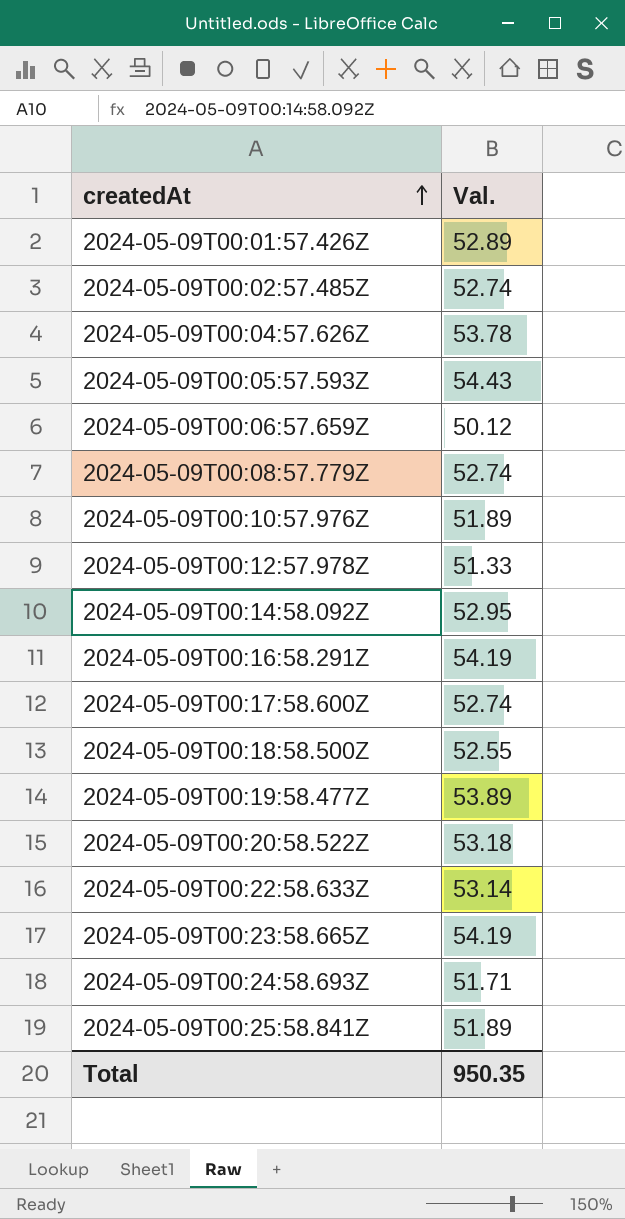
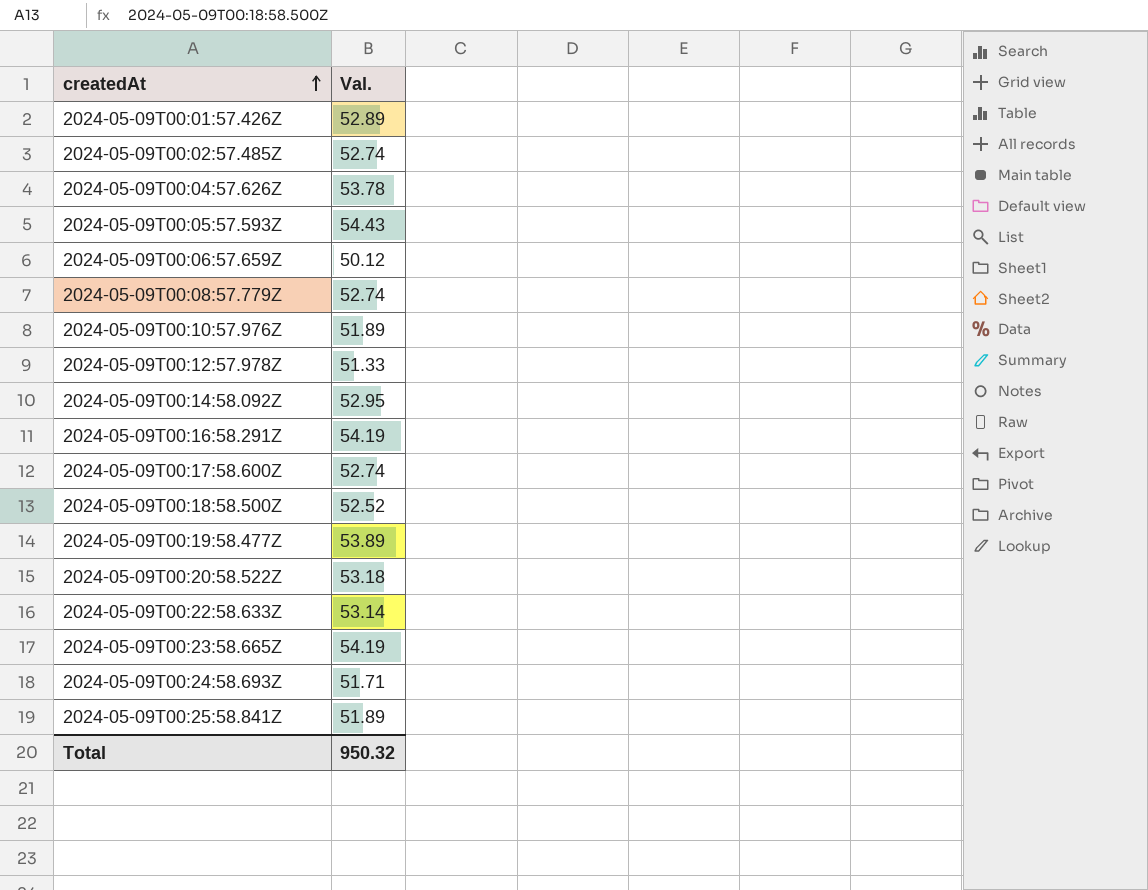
2024-05-09T00:18:58.500Z | Val.: 52.55 -> 52.52
Total | Val.: 950.35 -> 950.32

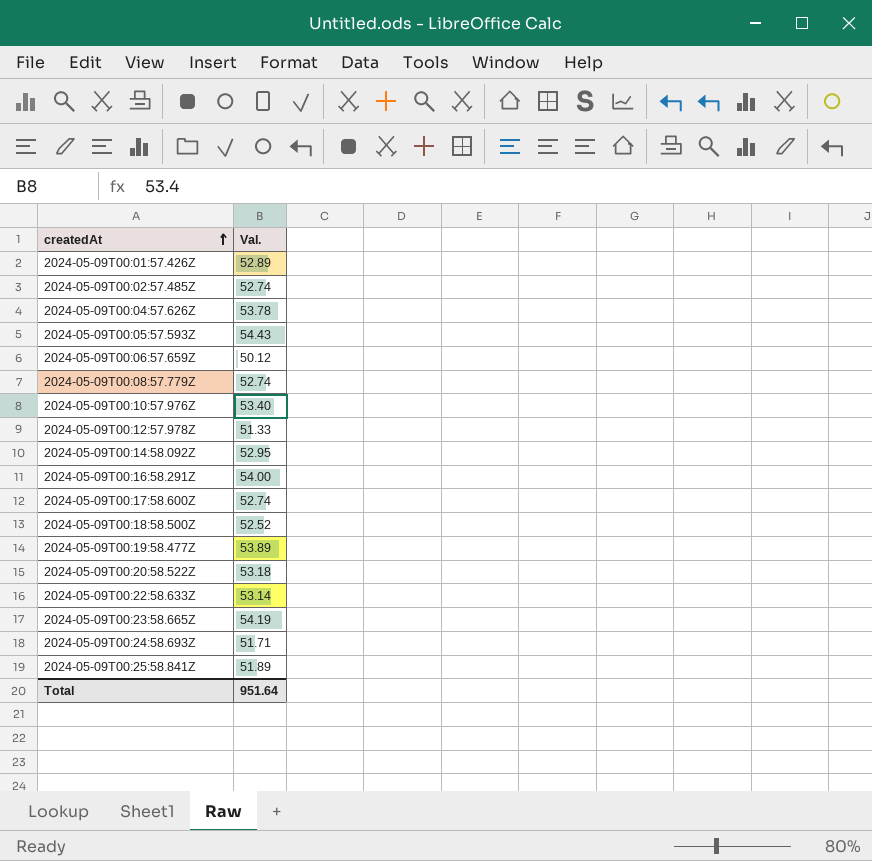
2024-05-09T00:10:57.976Z | Val.: 51.89 -> 53.40
2024-05-09T00:16:58.291Z | Val.: 54.19 -> 54.00
Total | Val.: 950.32 -> 951.64

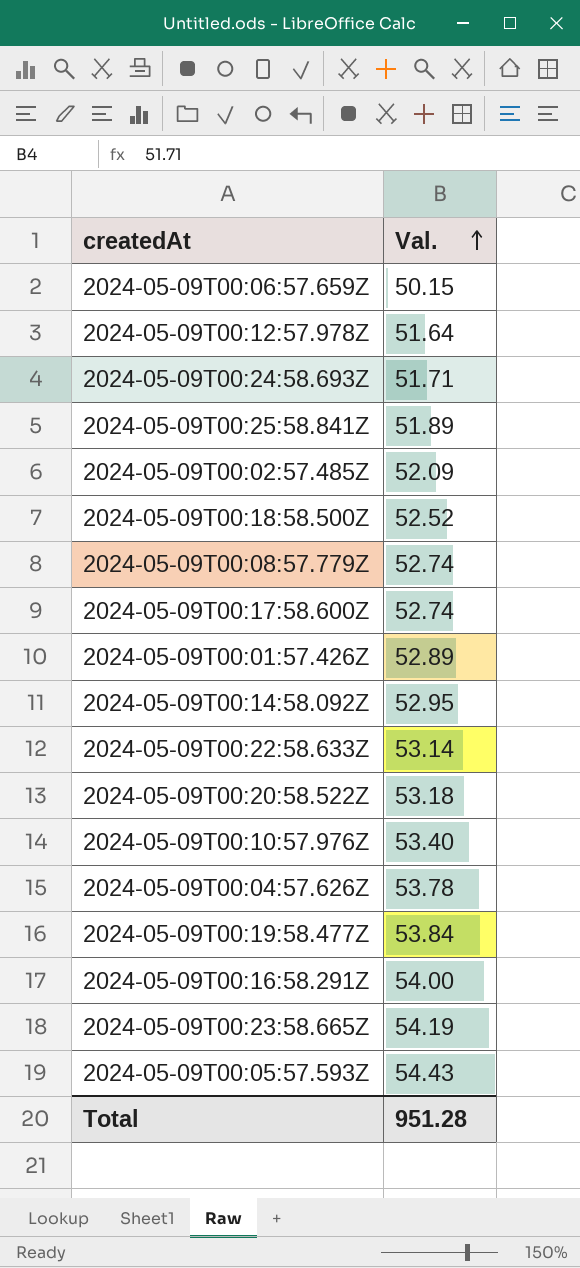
row order: createdAt ascending -> Val. ascending
2024-05-09T00:06:57.659Z | Val.: 50.12 -> 50.15
2024-05-09T00:12:57.978Z | Val.: 51.33 -> 51.64
2024-05-09T00:02:57.485Z | Val.: 52.74 -> 52.09
2024-05-09T00:19:58.477Z | Val.: 53.89 -> 53.84
Total | Val.: 951.64 -> 951.28

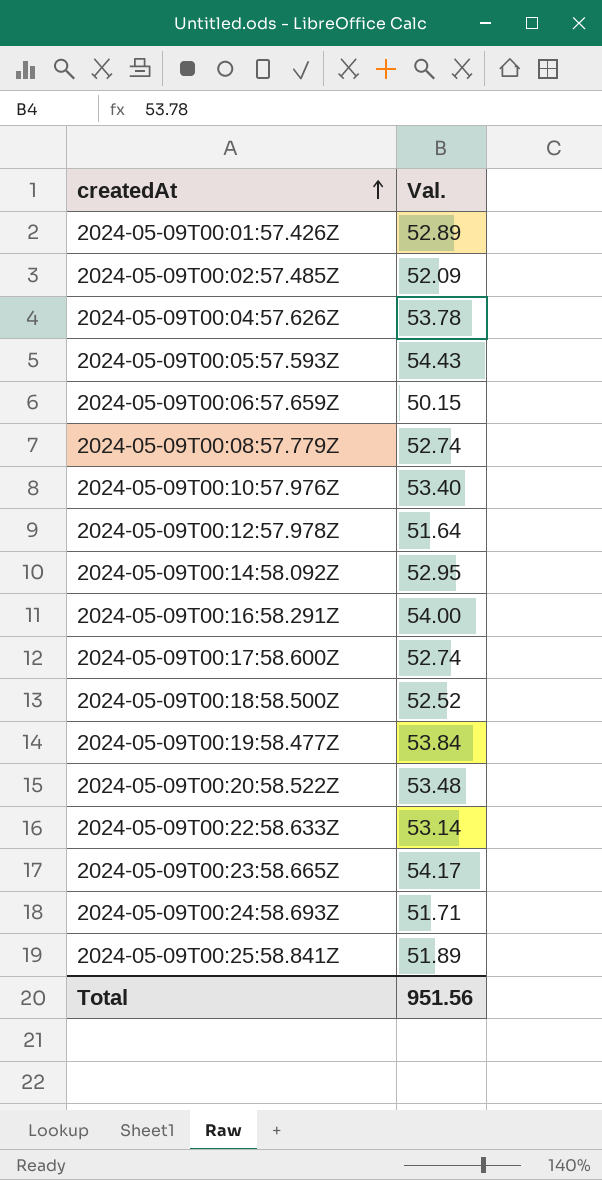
row order: Val. ascending -> createdAt ascending
2024-05-09T00:20:58.522Z | Val.: 53.18 -> 53.48
2024-05-09T00:23:58.665Z | Val.: 54.19 -> 54.17
Total | Val.: 951.28 -> 951.56

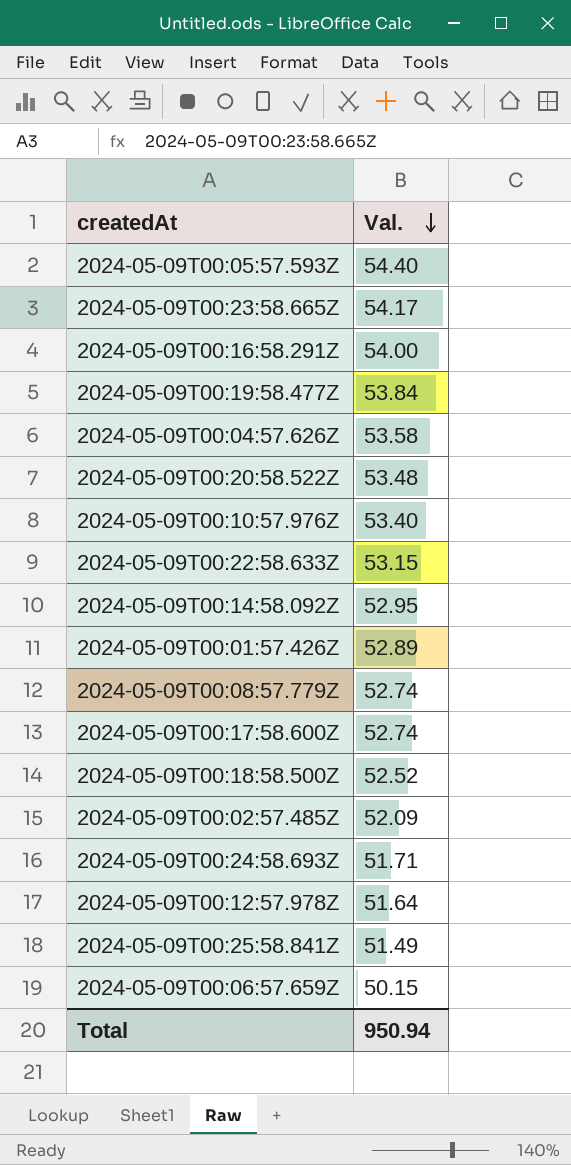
row order: createdAt ascending -> Val. descending
2024-05-09T00:05:57.593Z | Val.: 54.43 -> 54.40
2024-05-09T00:04:57.626Z | Val.: 53.78 -> 53.58
2024-05-09T00:22:58.633Z | Val.: 53.14 -> 53.15
2024-05-09T00:25:58.841Z | Val.: 51.89 -> 51.49
Total | Val.: 951.56 -> 950.94

